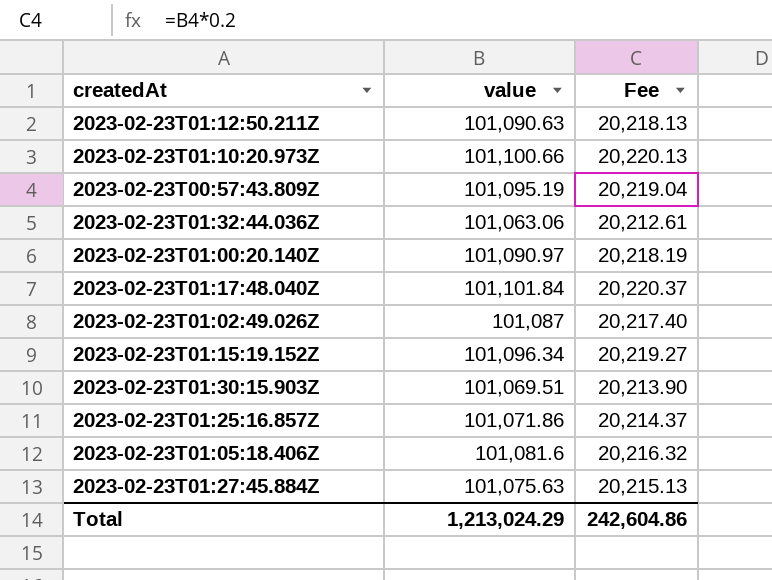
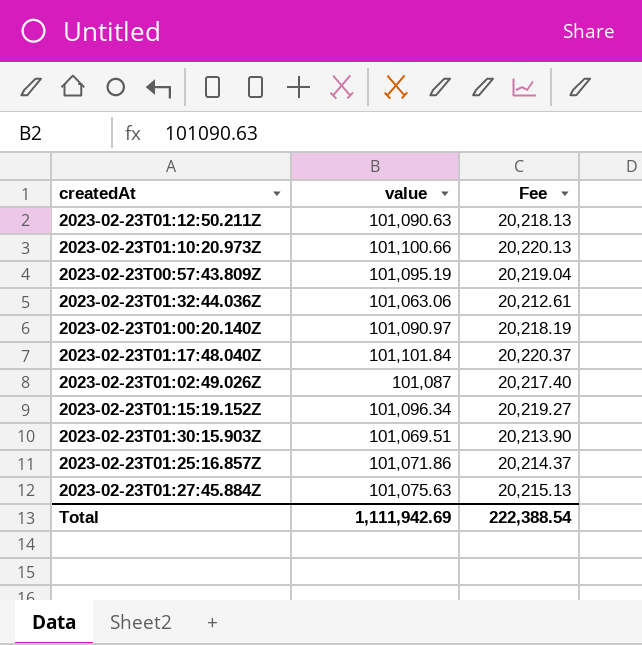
row 2023-02-23T01:05:18.406Z: 101,081.6 | 20,216.32 -> none
Total | value: 1,213,024.29 -> 1,111,942.69
Total | Fee: 242,604.86 -> 222,388.54

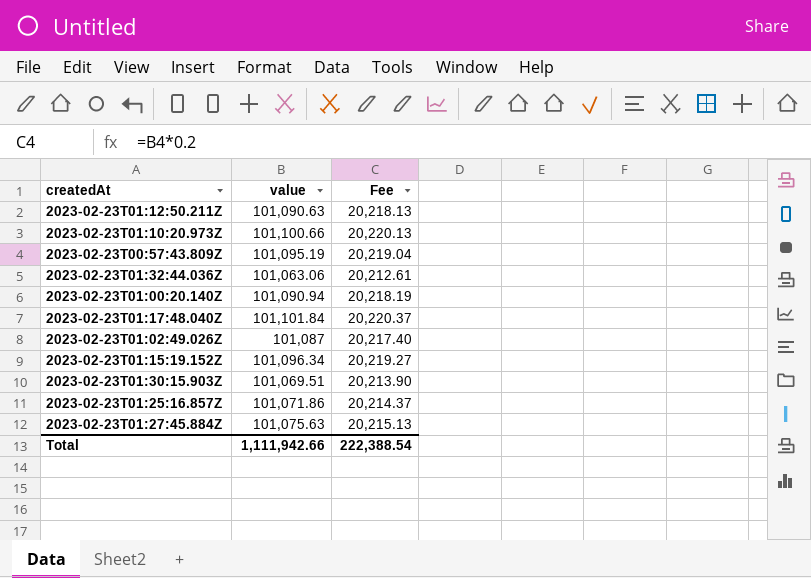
2023-02-23T01:00:20.140Z | value: 101,090.97 -> 101,090.94
Total | value: 1,111,942.69 -> 1,111,942.66

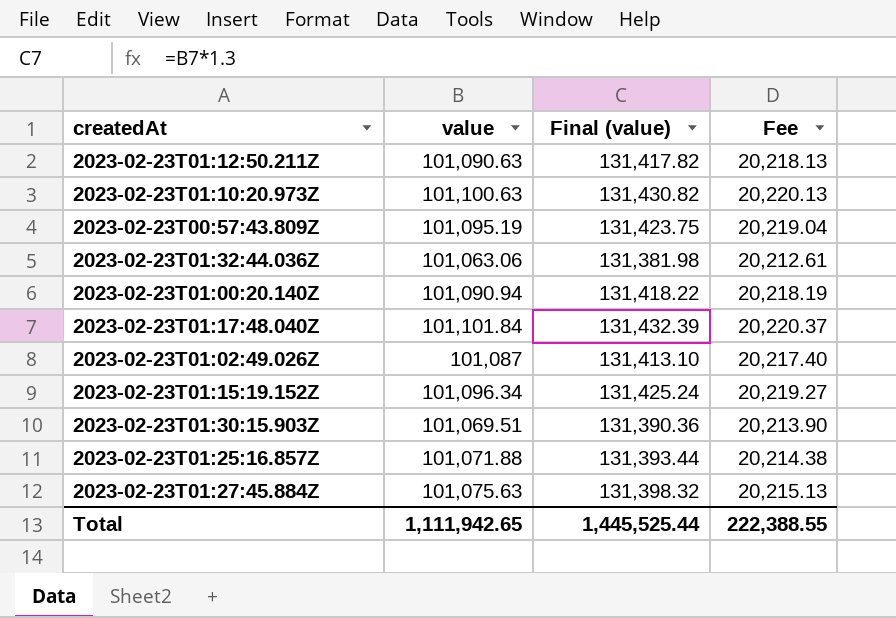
column Final (value) | formula: none -> [value] * 1.3
2023-02-23T01:10:20.973Z | value: 101,100.66 -> 101,100.63
2023-02-23T01:25:16.857Z | value: 101,071.86 -> 101,071.88
2023-02-23T01:25:16.857Z | Fee: 20,214.37 -> 20,214.38
Total | value: 1,111,942.66 -> 1,111,942.65
Total | Fee: 222,388.54 -> 222,388.55

